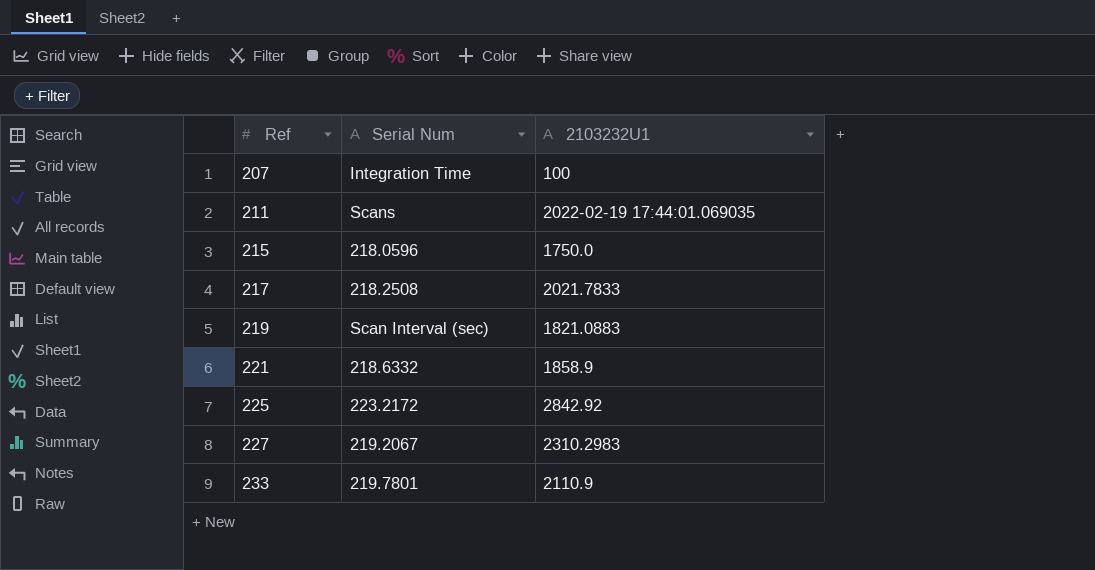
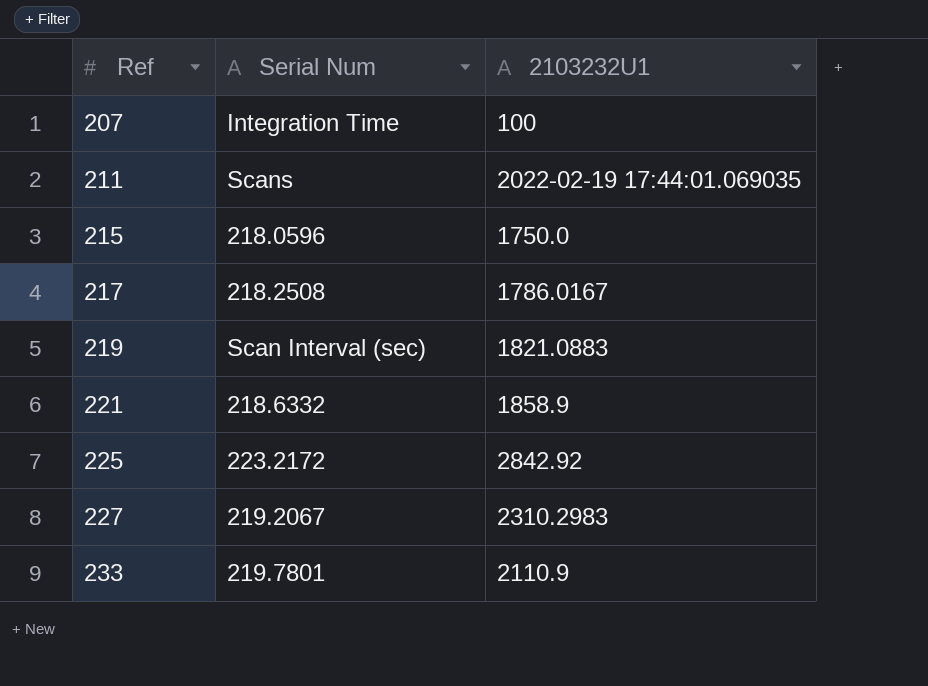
217 | 2103232U1: 2021.7833 -> 1786.0167

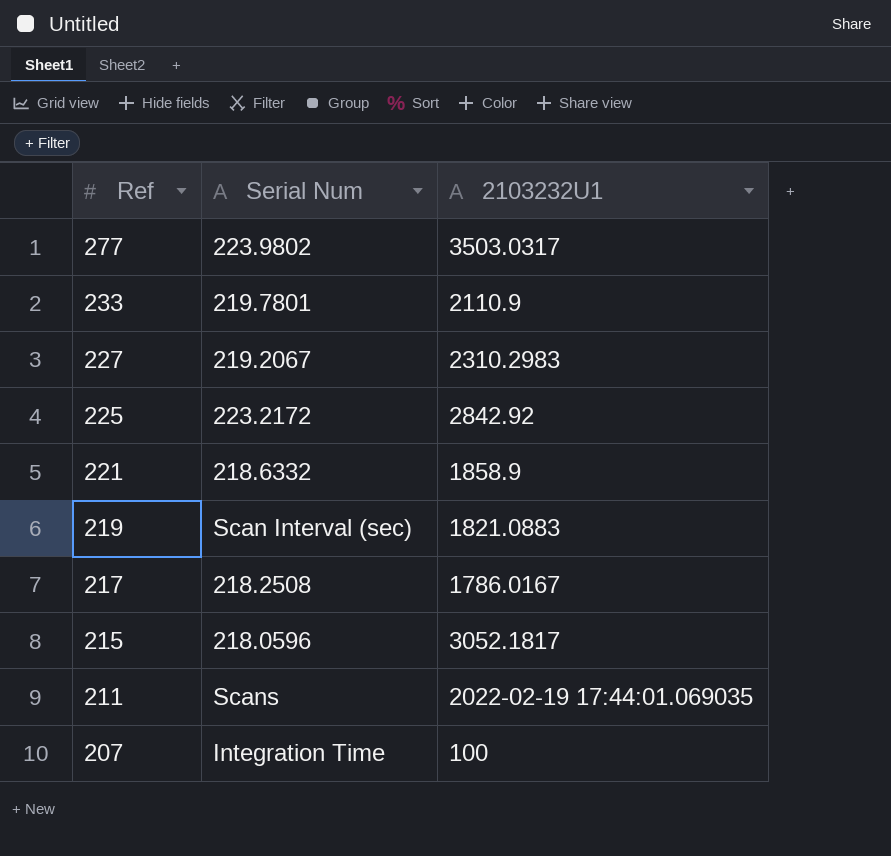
row order: Ref ascending -> Ref descending
row 277: none -> 223.9802 | 3503.0317
215 | 2103232U1: 1750.0 -> 3052.1817

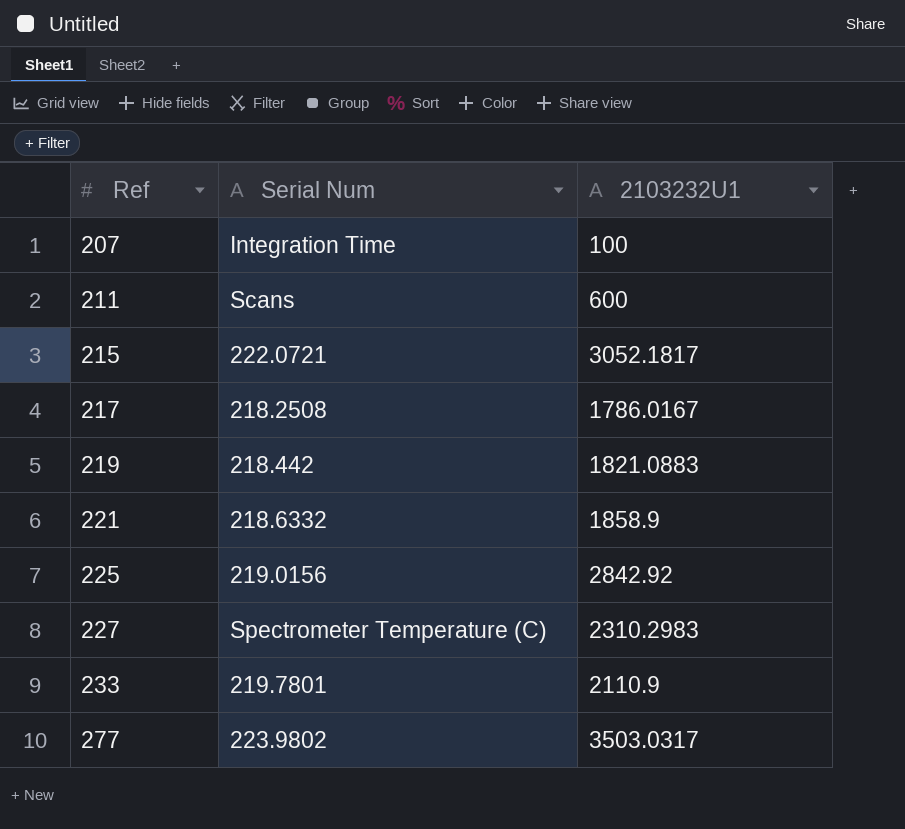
row order: Ref descending -> Ref ascending
211 | 2103232U1: 2022-02-19 17:44:01.069035 -> 600
215 | Serial Num: 218.0596 -> 222.0721
219 | Serial Num: Scan Interval (sec) -> 218.442
225 | Serial Num: 223.2172 -> 219.0156
227 | Serial Num: 219.2067 -> Spectrometer Temperature (C)

